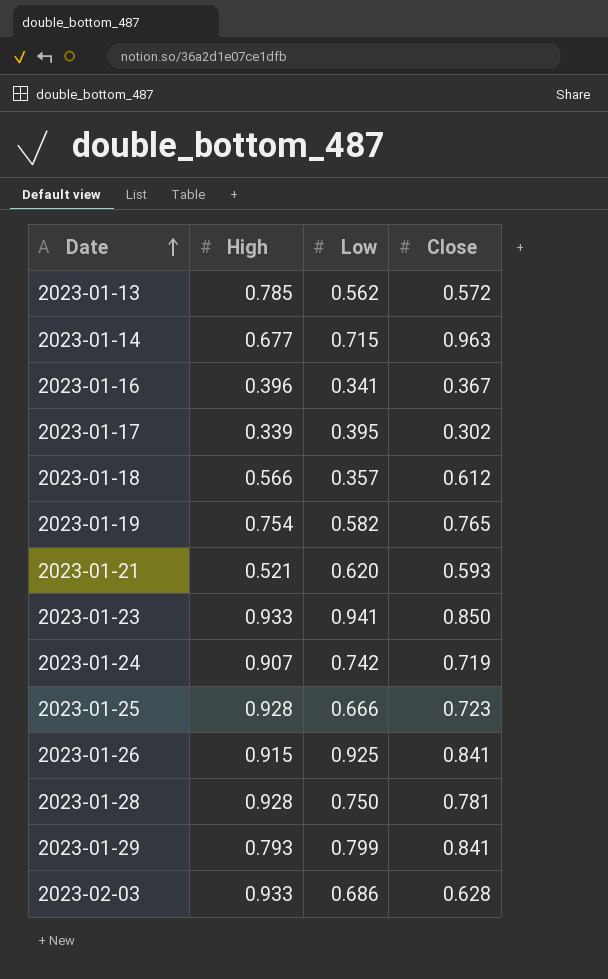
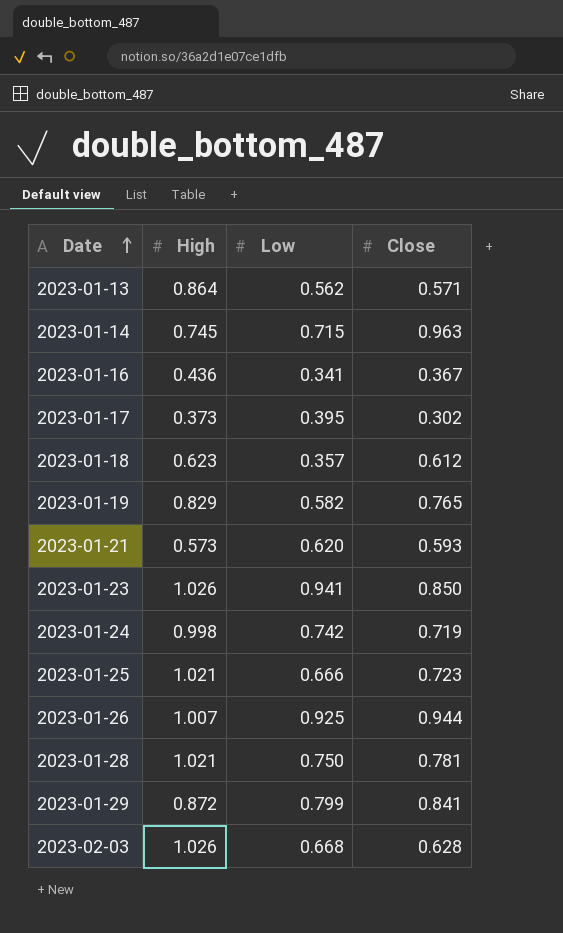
2023-01-13 | High: 0.785 -> 0.864
2023-01-13 | Close: 0.572 -> 0.571
2023-01-14 | High: 0.677 -> 0.745
2023-01-16 | High: 0.396 -> 0.436
2023-01-17 | High: 0.339 -> 0.373
2023-01-18 | High: 0.566 -> 0.623
2023-01-19 | High: 0.754 -> 0.829
2023-01-21 | High: 0.521 -> 0.573
2023-01-23 | High: 0.933 -> 1.026
2023-01-24 | High: 0.907 -> 0.998
2023-01-25 | High: 0.928 -> 1.021
2023-01-26 | High: 0.915 -> 1.007
2023-01-26 | Close: 0.841 -> 0.944
2023-01-28 | High: 0.928 -> 1.021
2023-01-29 | High: 0.793 -> 0.872
2023-02-03 | High: 0.933 -> 1.026
2023-02-03 | Low: 0.686 -> 0.668

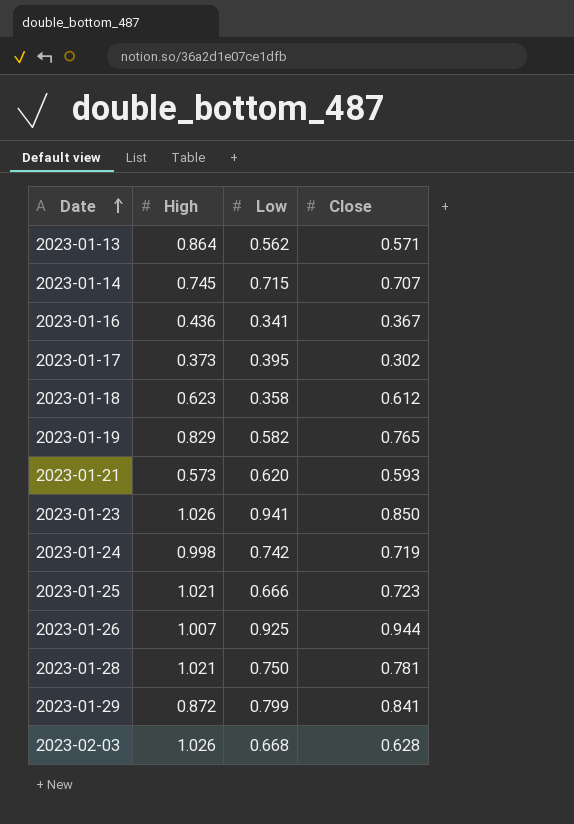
2023-01-14 | Close: 0.963 -> 0.707
2023-01-18 | Low: 0.357 -> 0.358

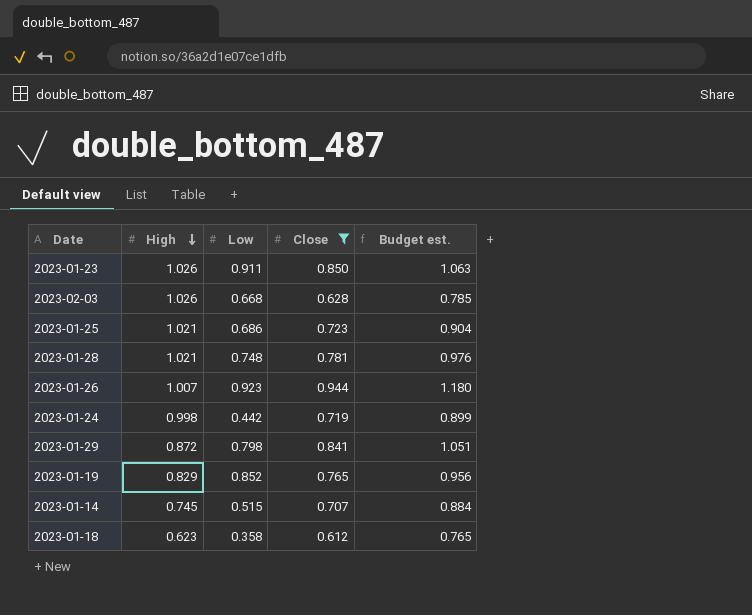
filter: none -> Close >= 0.612
row order: Date ascending -> High descending
column Budget est. | formula: none -> [Close] * 1.25
2023-01-23 | Low: 0.941 -> 0.911
2023-01-25 | Low: 0.666 -> 0.686
2023-01-28 | Low: 0.750 -> 0.748
2023-01-26 | Low: 0.925 -> 0.923
2023-01-24 | Low: 0.742 -> 0.442
2023-01-29 | Low: 0.799 -> 0.798
2023-01-19 | Low: 0.582 -> 0.852
2023-01-14 | Low: 0.715 -> 0.515

